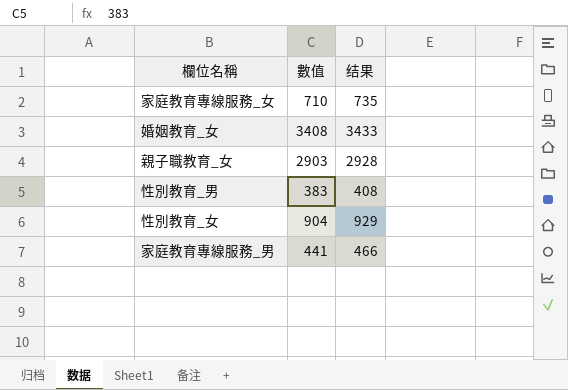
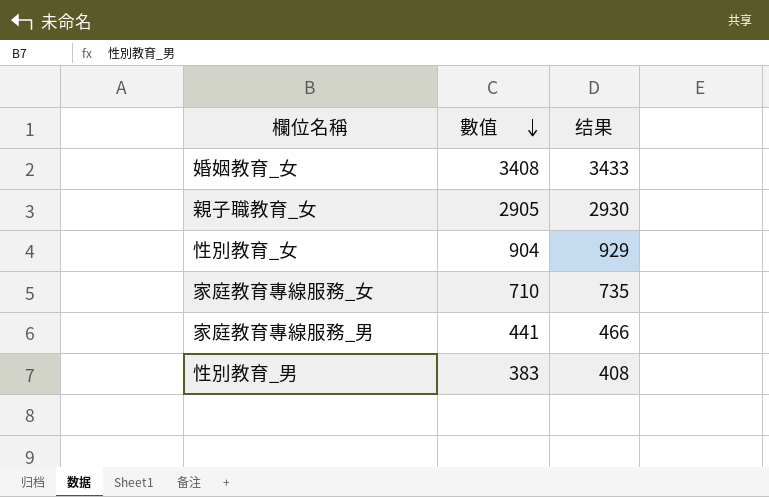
row order: none -> 數值 descending
親子職教育_女 | 數值: 2903 -> 2905
親子職教育_女 | 结果: 2928 -> 2930

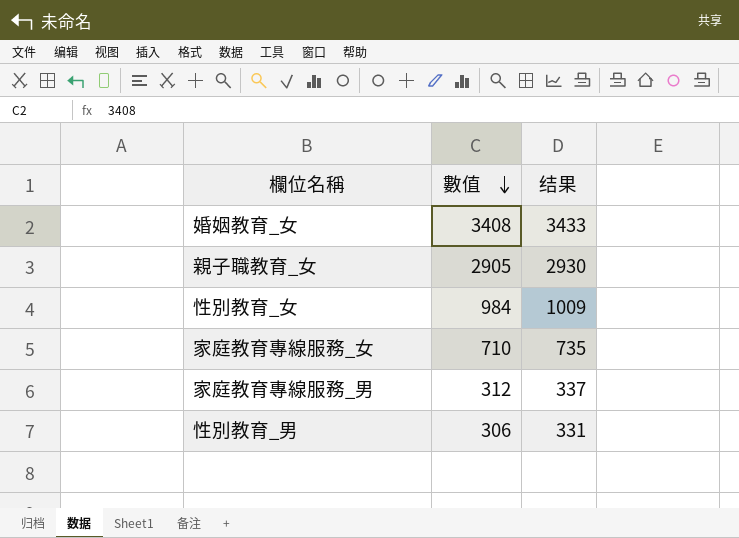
性別教育_女 | 數值: 904 -> 984
性別教育_女 | 结果: 929 -> 1009
家庭教育專線服務_男 | 數值: 441 -> 312
家庭教育專線服務_男 | 结果: 466 -> 337
性別教育_男 | 數值: 383 -> 306
性別教育_男 | 结果: 408 -> 331

